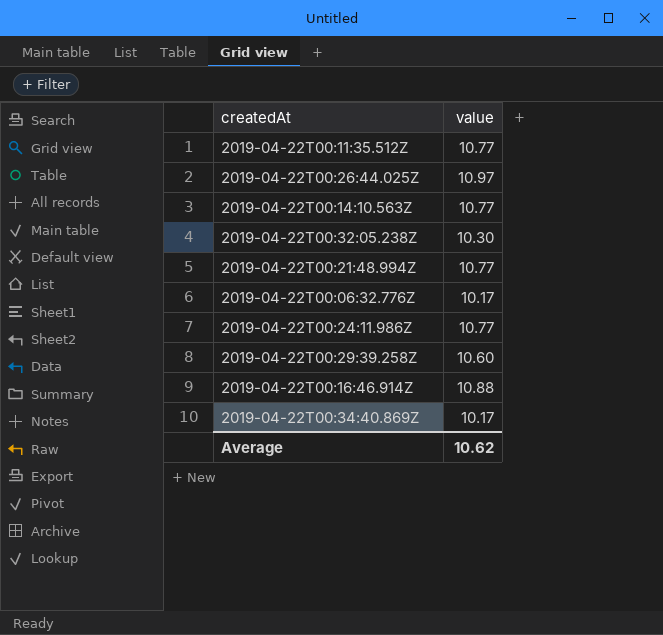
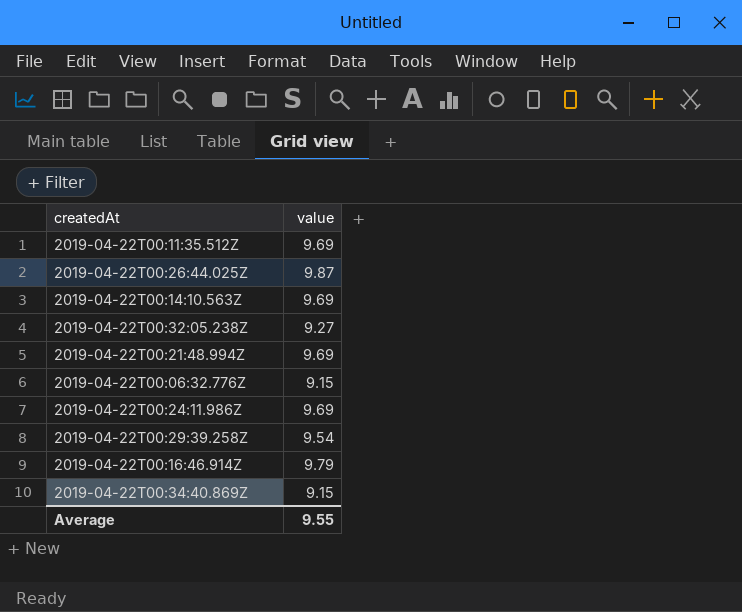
2019-04-22T00:11:35.512Z | value: 10.77 -> 9.69
2019-04-22T00:26:44.025Z | value: 10.97 -> 9.87
2019-04-22T00:14:10.563Z | value: 10.77 -> 9.69
2019-04-22T00:32:05.238Z | value: 10.30 -> 9.27
2019-04-22T00:21:48.994Z | value: 10.77 -> 9.69
2019-04-22T00:06:32.776Z | value: 10.17 -> 9.15
2019-04-22T00:24:11.986Z | value: 10.77 -> 9.69
2019-04-22T00:29:39.258Z | value: 10.60 -> 9.54
2019-04-22T00:16:46.914Z | value: 10.88 -> 9.79
2019-04-22T00:34:40.869Z | value: 10.17 -> 9.15
Average | value: 10.62 -> 9.55

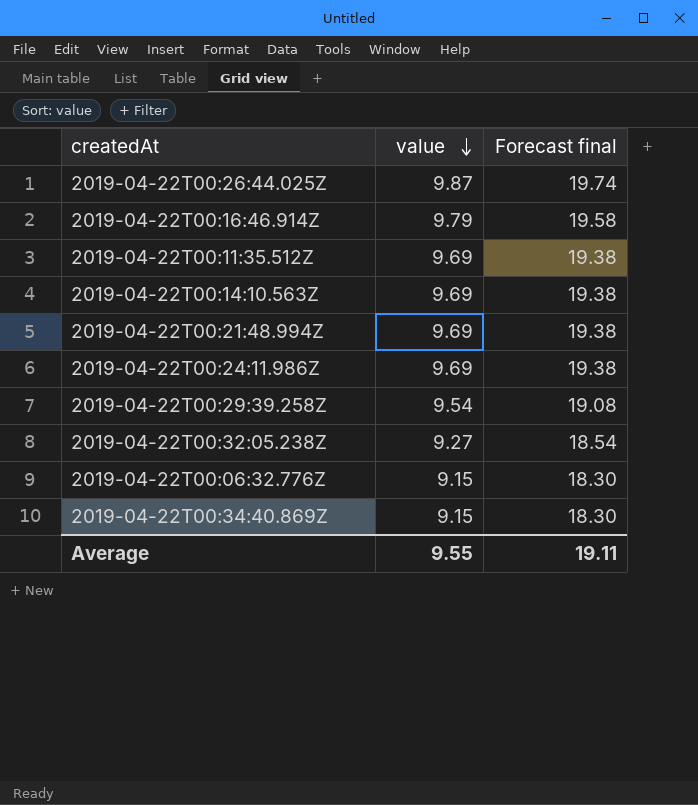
row order: none -> value descending
column Forecast final | formula: none -> [value] * 2

